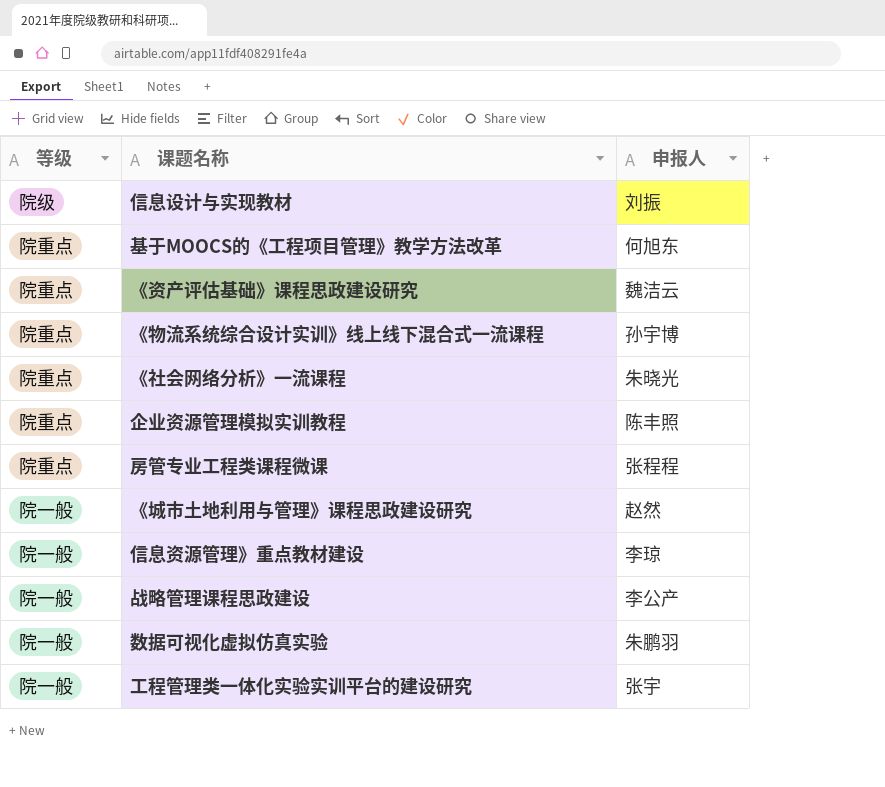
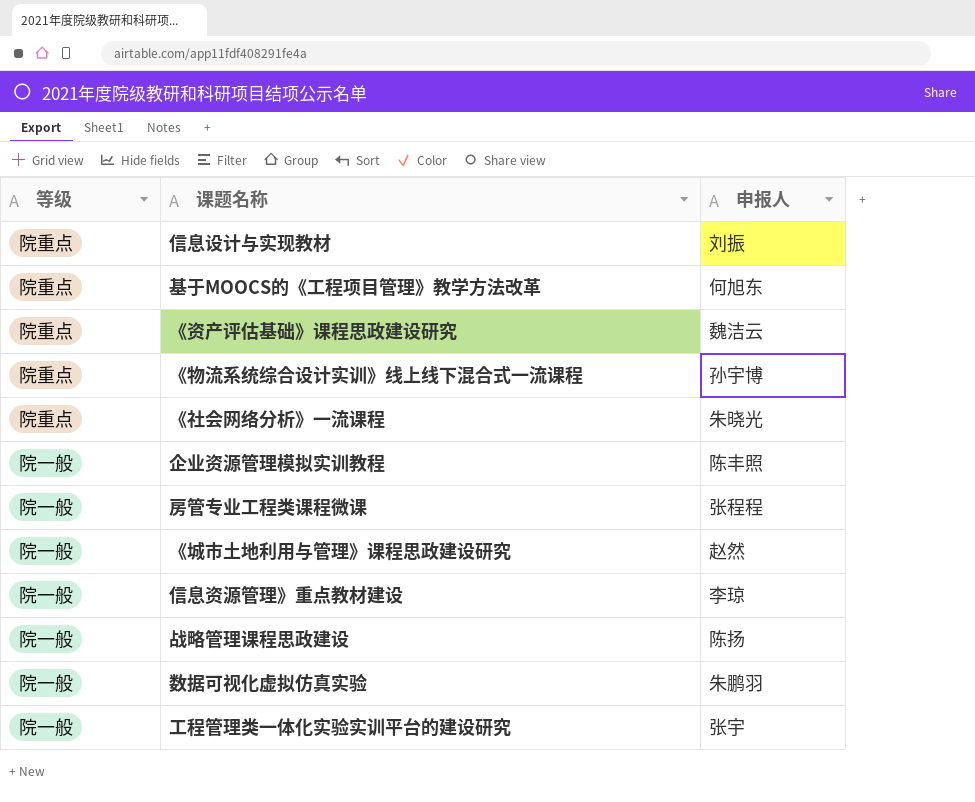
信息设计与实现教材 | 等级: 院级 -> 院重点
企业资源管理模拟实训教程 | 等级: 院重点 -> 院一般
房管专业工程类课程微课 | 等级: 院重点 -> 院一般
战略管理课程思政建设 | 申报人: 李公产 -> 陈扬

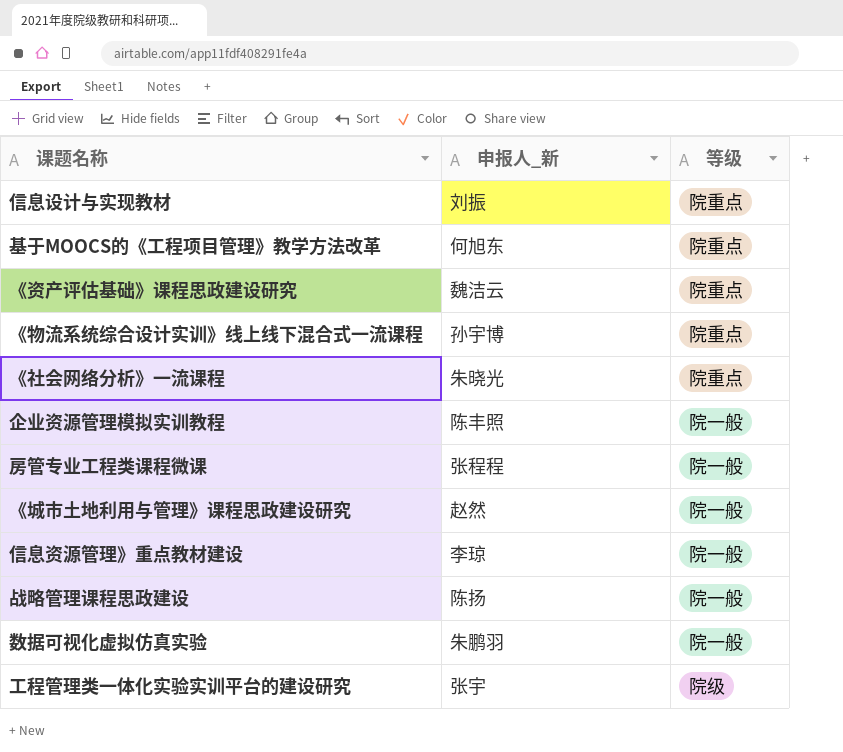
column name: 申报人 -> 申报人_新
column 等级 | position: 1 -> 3
工程管理类一体化实验实训平台的建设研究 | 等级: 院一般 -> 院级

